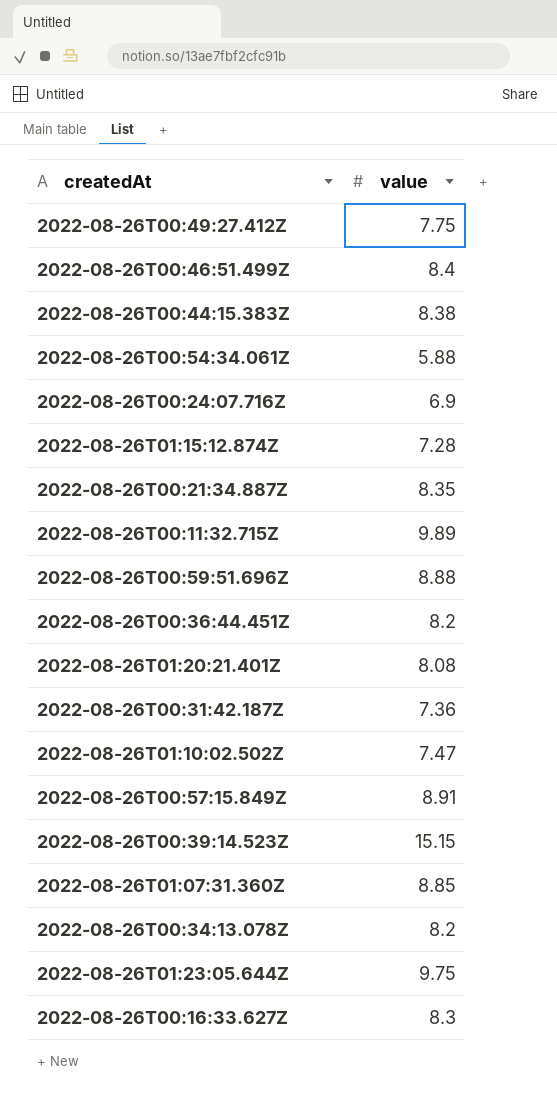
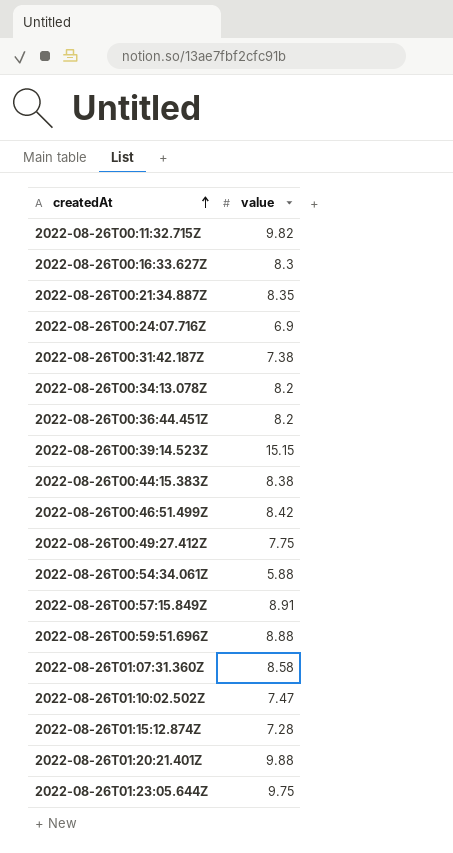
row order: none -> createdAt ascending
2022-08-26T00:11:32.715Z | value: 9.89 -> 9.82
2022-08-26T00:31:42.187Z | value: 7.36 -> 7.38
2022-08-26T00:46:51.499Z | value: 8.4 -> 8.42
2022-08-26T01:07:31.360Z | value: 8.85 -> 8.58
2022-08-26T01:20:21.401Z | value: 8.08 -> 9.88

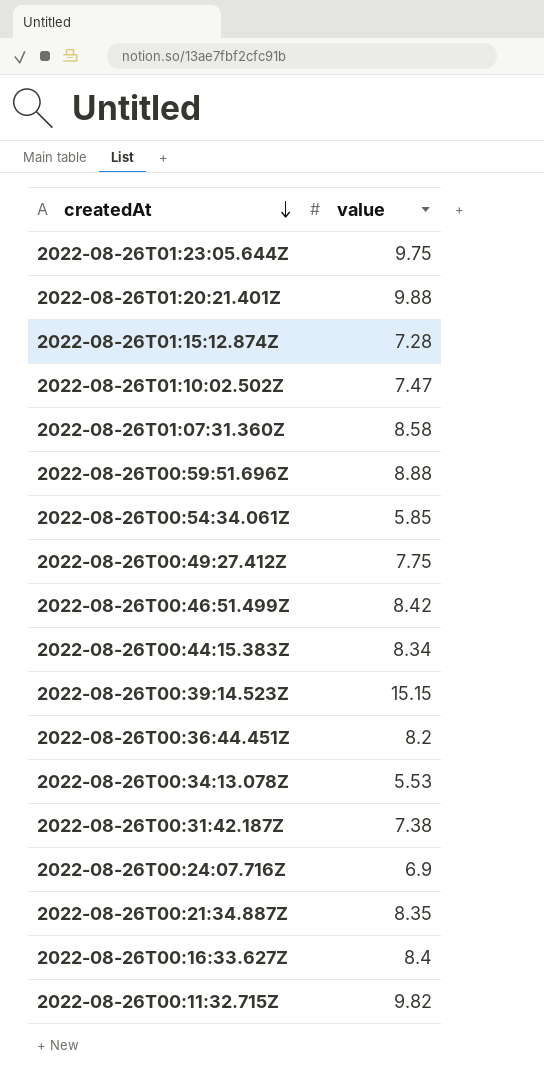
row order: createdAt ascending -> createdAt descending
row 2022-08-26T00:57:15.849Z: 8.91 -> none
2022-08-26T00:54:34.061Z | value: 5.88 -> 5.85
2022-08-26T00:44:15.383Z | value: 8.38 -> 8.34
2022-08-26T00:34:13.078Z | value: 8.2 -> 5.53
2022-08-26T00:16:33.627Z | value: 8.3 -> 8.4

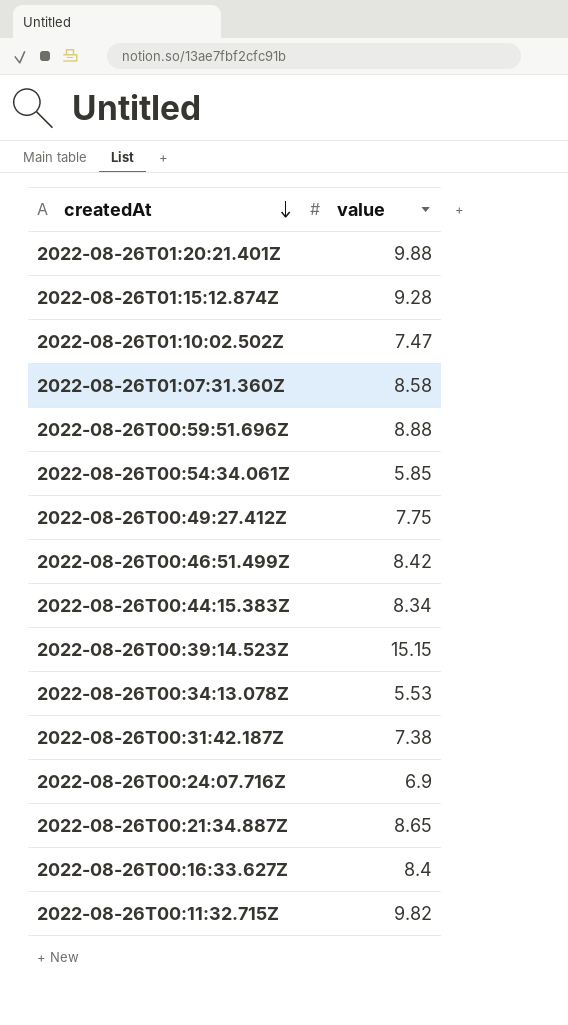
row 2022-08-26T01:23:05.644Z: 9.75 -> none
row 2022-08-26T00:36:44.451Z: 8.2 -> none
2022-08-26T01:15:12.874Z | value: 7.28 -> 9.28
2022-08-26T00:21:34.887Z | value: 8.35 -> 8.65

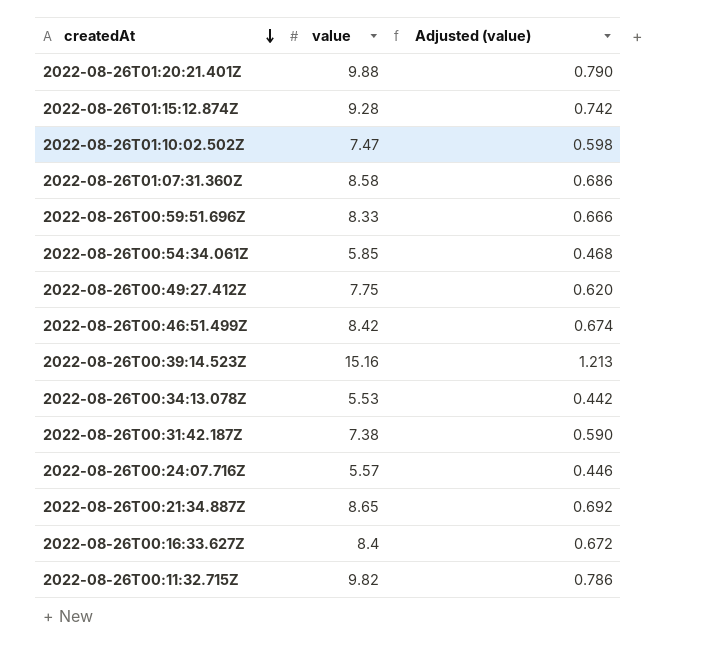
column Adjusted (value) | formula: none -> [value] * 0.08
row 2022-08-26T00:44:15.383Z: 8.34 -> none
2022-08-26T00:59:51.696Z | value: 8.88 -> 8.33
2022-08-26T00:39:14.523Z | value: 15.15 -> 15.16
2022-08-26T00:24:07.716Z | value: 6.9 -> 5.57

